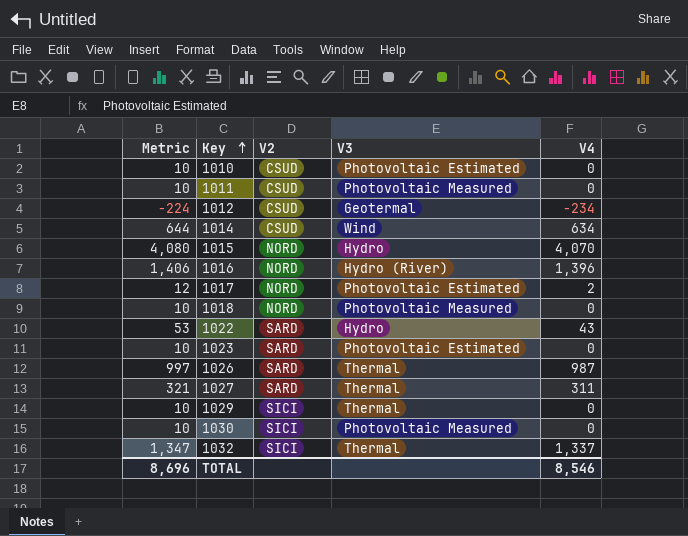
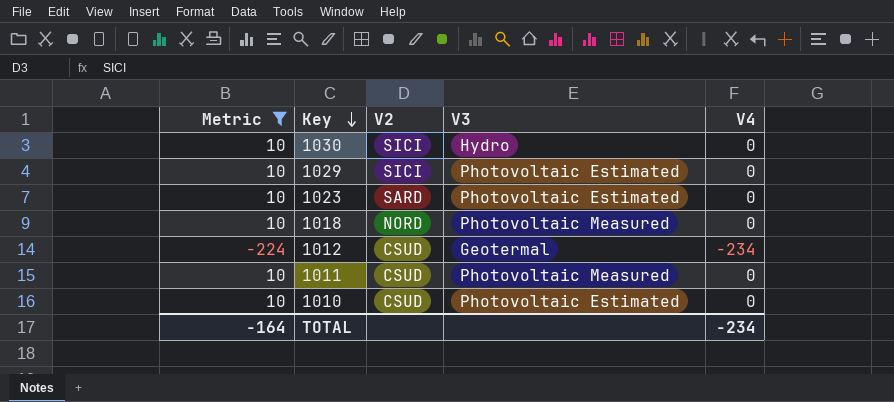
filter: none -> Metric <= 10
row order: Key ascending -> Key descending
1030 | V3: Photovoltaic Measured -> Hydro
1029 | V3: Thermal -> Photovoltaic Estimated
TOTAL | Metric: 8,696 -> -164
TOTAL | V4: 8,546 -> -234

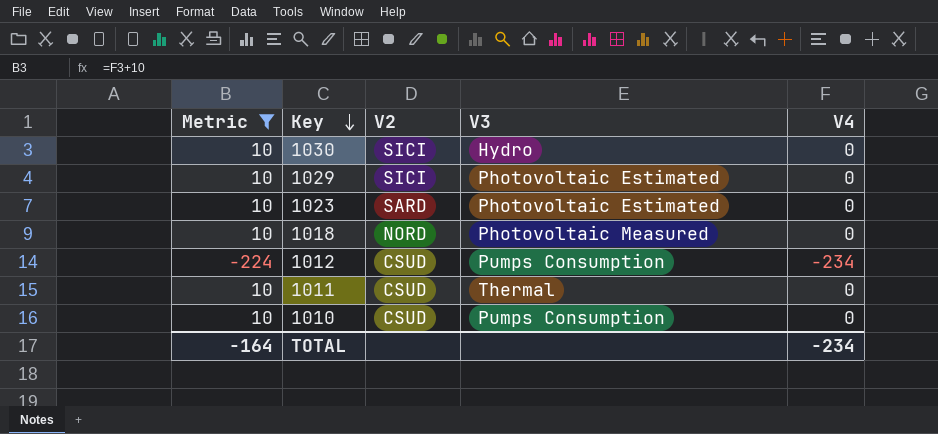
1012 | V3: Geotermal -> Pumps Consumption
1011 | V3: Photovoltaic Measured -> Thermal
1010 | V3: Photovoltaic Estimated -> Pumps Consumption

